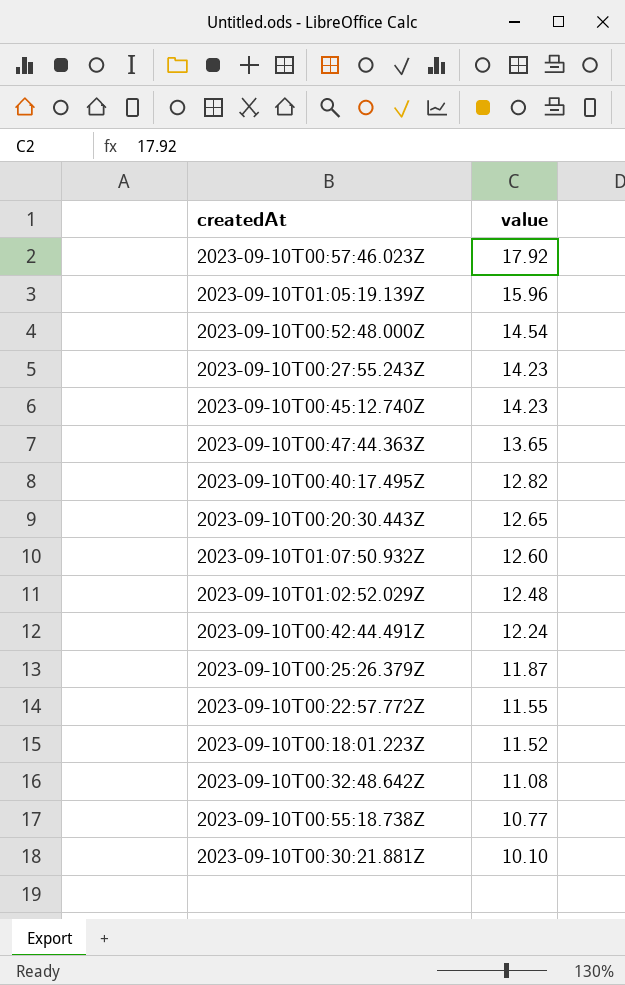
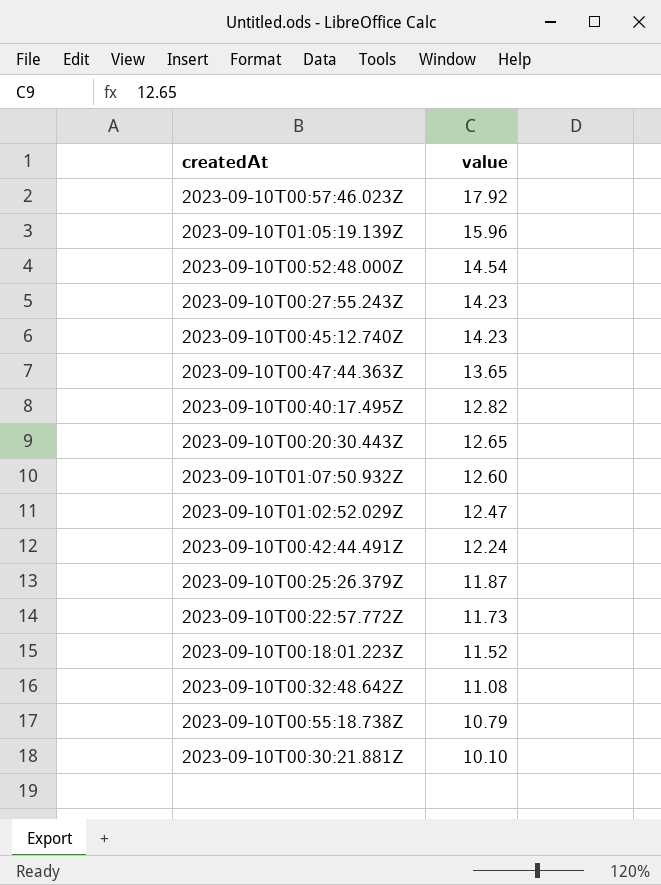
2023-09-10T01:02:52.029Z | value: 12.48 -> 12.47
2023-09-10T00:22:57.772Z | value: 11.55 -> 11.73
2023-09-10T00:55:18.738Z | value: 10.77 -> 10.79

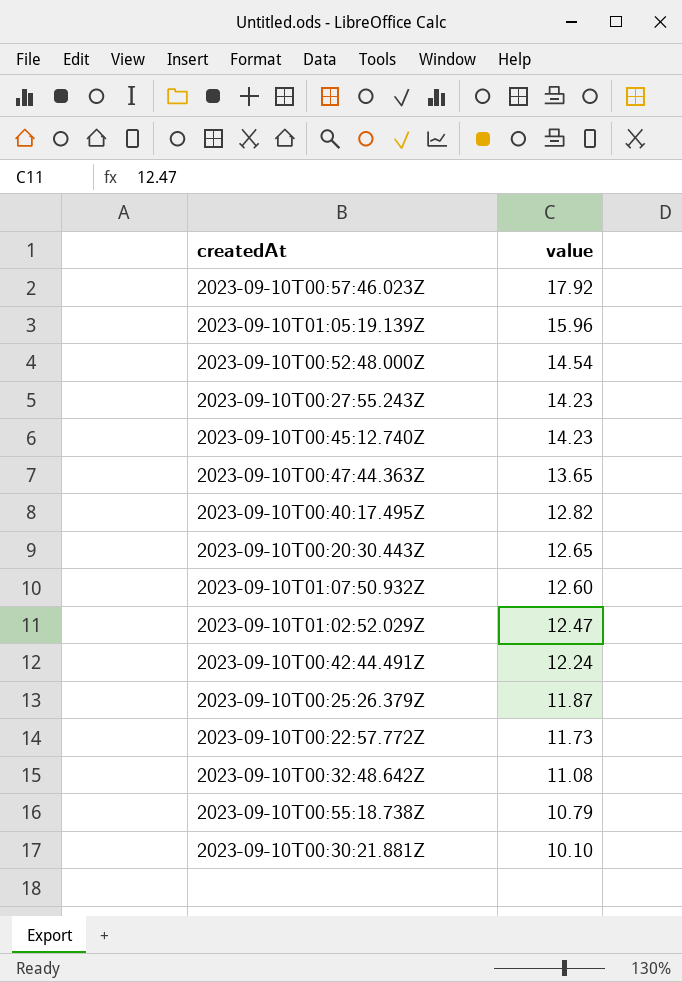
row 2023-09-10T00:18:01.223Z: 11.52 -> none

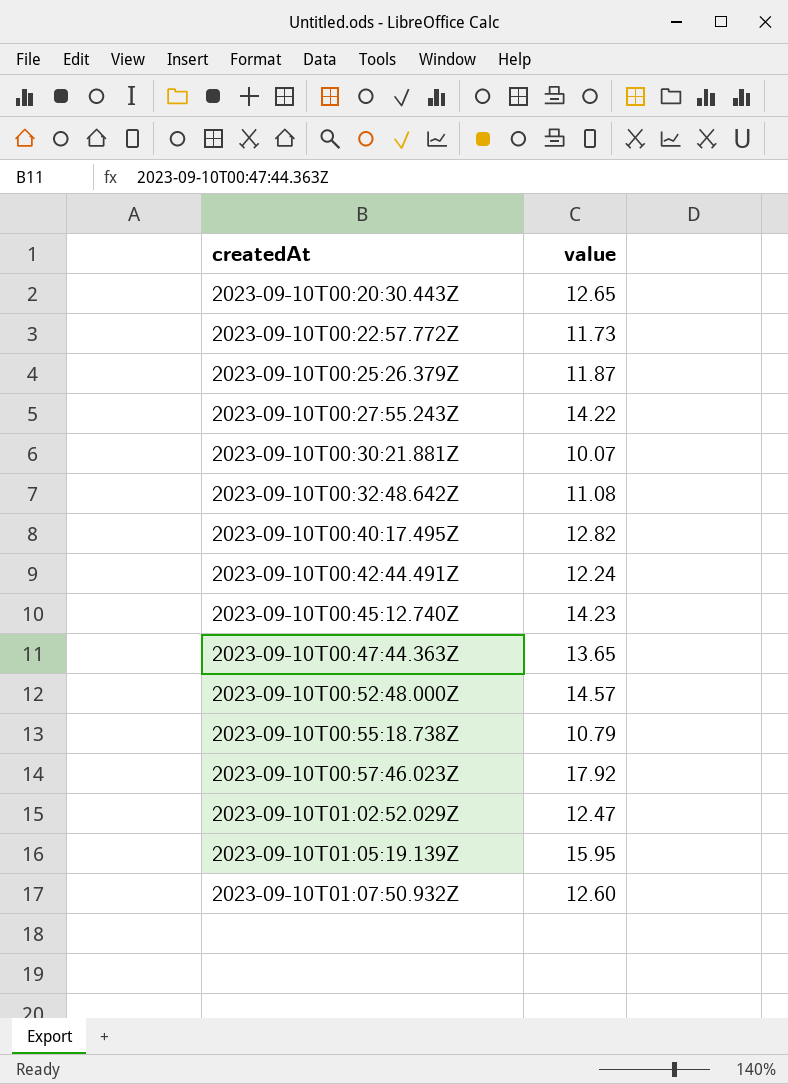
row order: value descending -> createdAt ascending
2023-09-10T00:27:55.243Z | value: 14.23 -> 14.22
2023-09-10T00:30:21.881Z | value: 10.10 -> 10.07
2023-09-10T00:52:48.000Z | value: 14.54 -> 14.57
2023-09-10T01:05:19.139Z | value: 15.96 -> 15.95

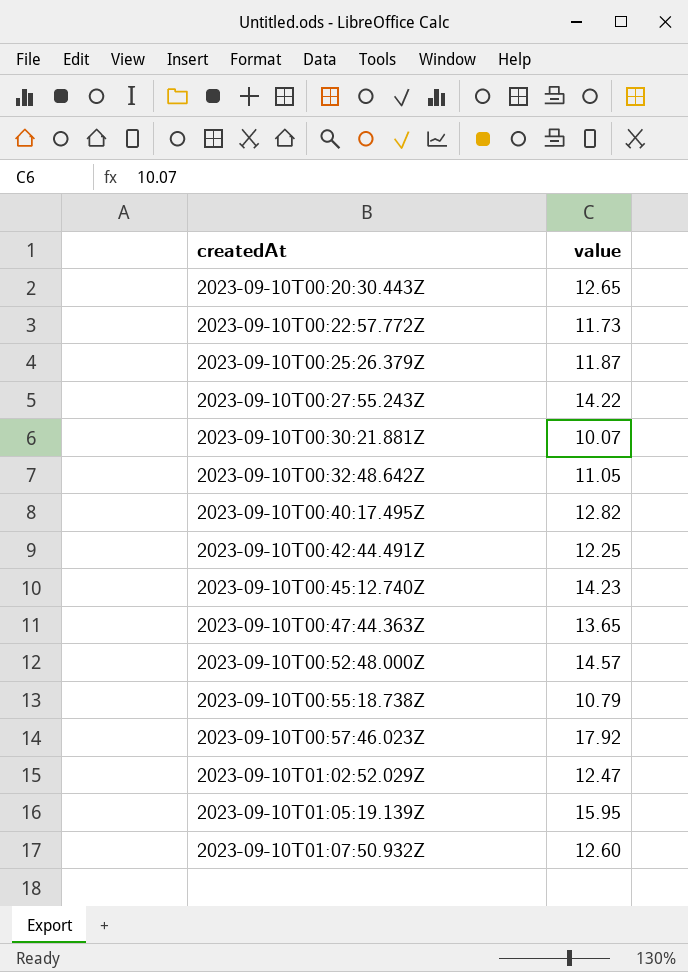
2023-09-10T00:32:48.642Z | value: 11.08 -> 11.05
2023-09-10T00:42:44.491Z | value: 12.24 -> 12.25

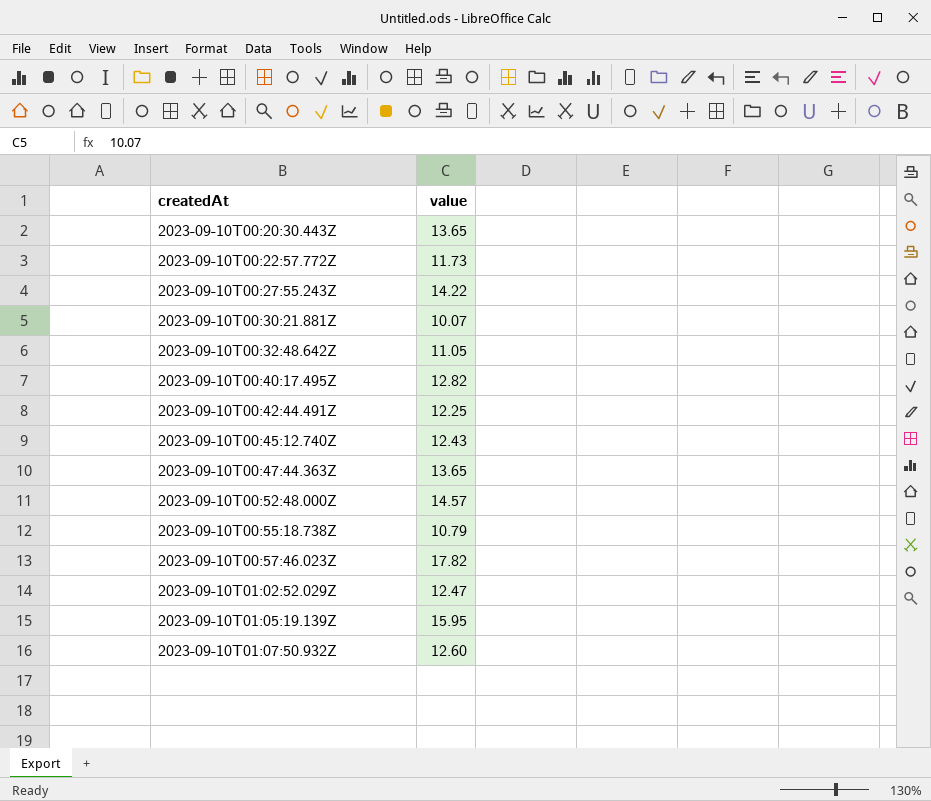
row 2023-09-10T00:25:26.379Z: 11.87 -> none
2023-09-10T00:20:30.443Z | value: 12.65 -> 13.65
2023-09-10T00:45:12.740Z | value: 14.23 -> 12.43
2023-09-10T00:57:46.023Z | value: 17.92 -> 17.82

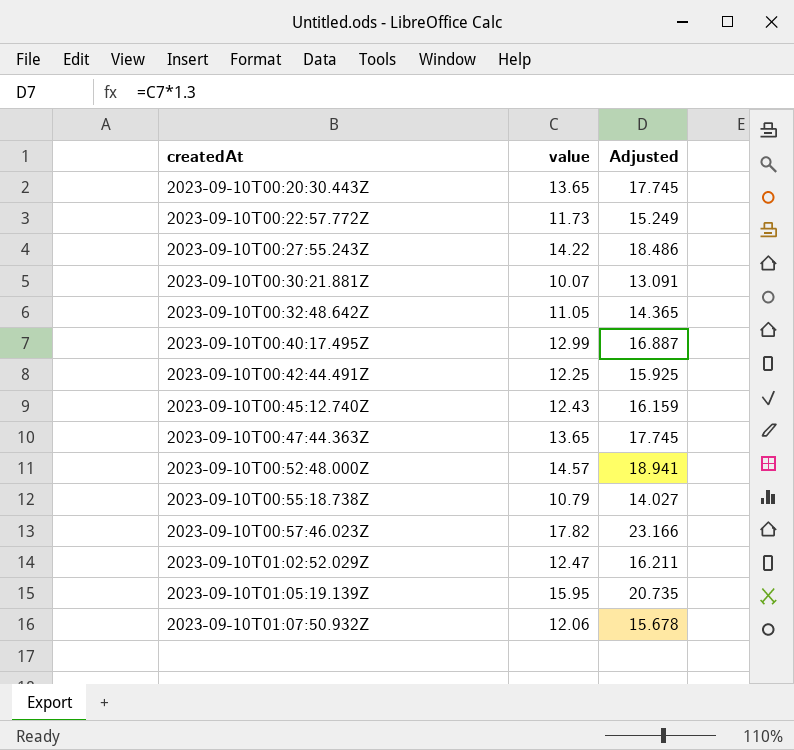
column Adjusted | formula: none -> [value] * 1.3
2023-09-10T00:40:17.495Z | value: 12.82 -> 12.99
2023-09-10T01:07:50.932Z | value: 12.60 -> 12.06

